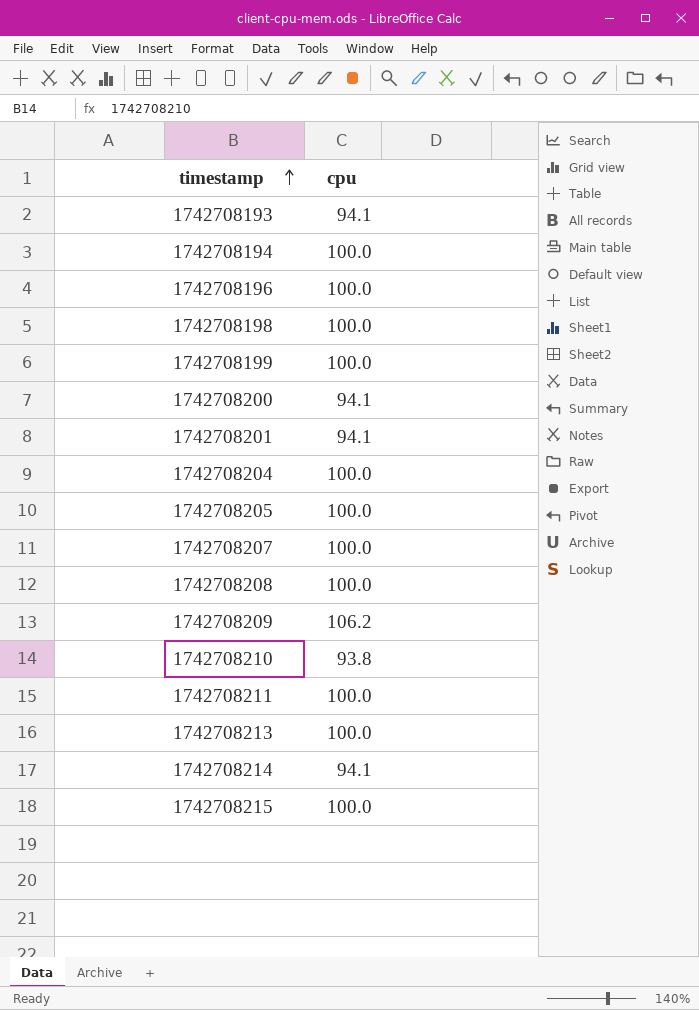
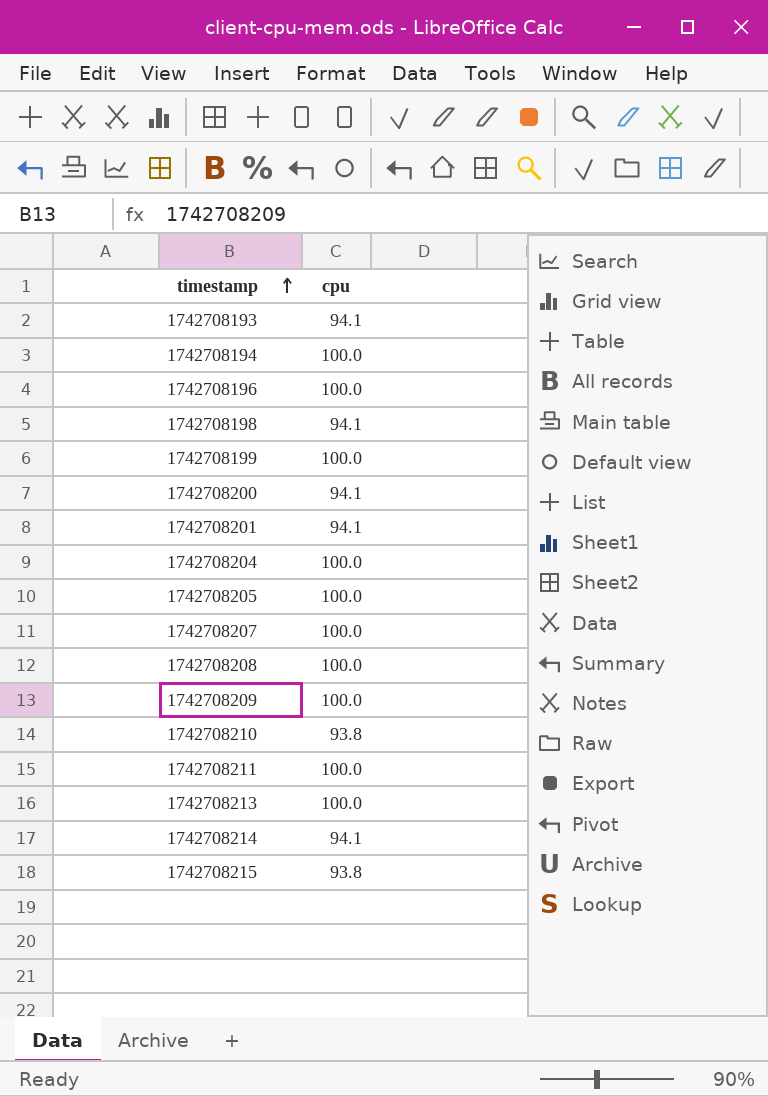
1742708198 | cpu: 100.0 -> 94.1
1742708209 | cpu: 106.2 -> 100.0
1742708215 | cpu: 100.0 -> 93.8

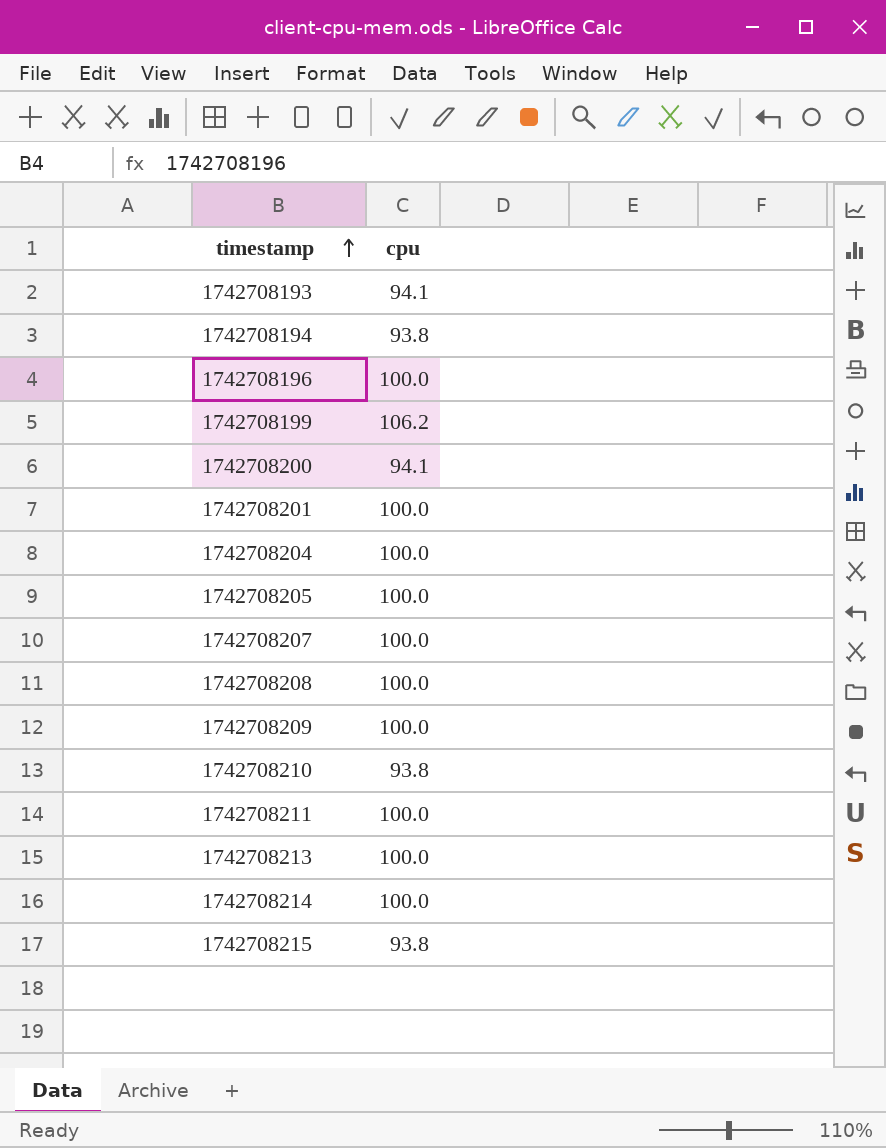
row 1742708198: 94.1 -> none
1742708194 | cpu: 100.0 -> 93.8
1742708199 | cpu: 100.0 -> 106.2
1742708201 | cpu: 94.1 -> 100.0
1742708214 | cpu: 94.1 -> 100.0

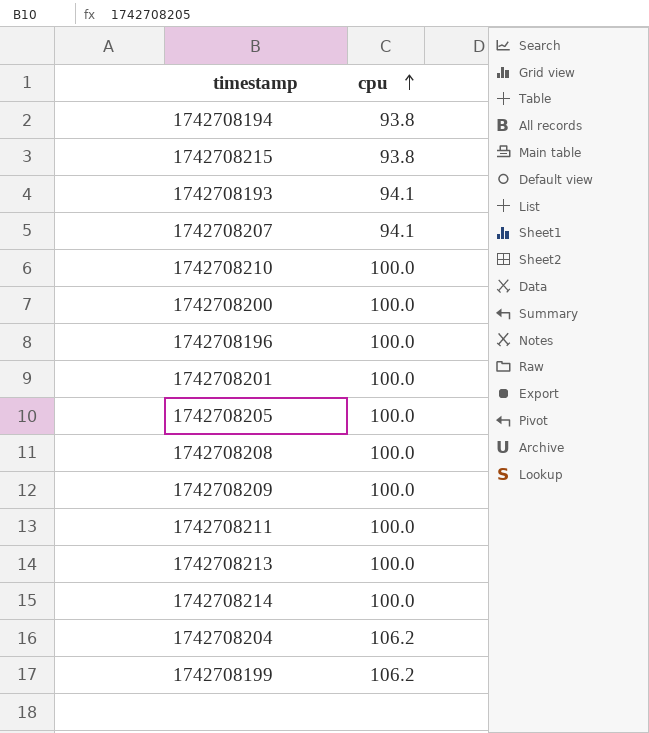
row order: timestamp ascending -> cpu ascending
1742708207 | cpu: 100.0 -> 94.1
1742708210 | cpu: 93.8 -> 100.0
1742708200 | cpu: 94.1 -> 100.0
1742708204 | cpu: 100.0 -> 106.2

